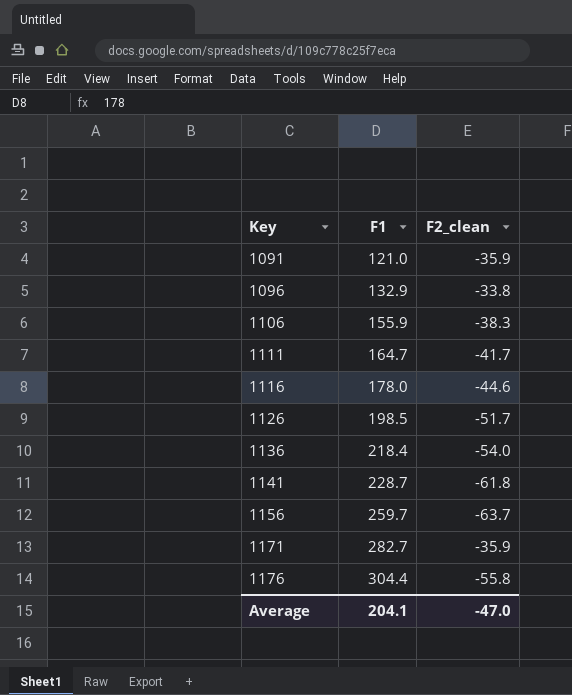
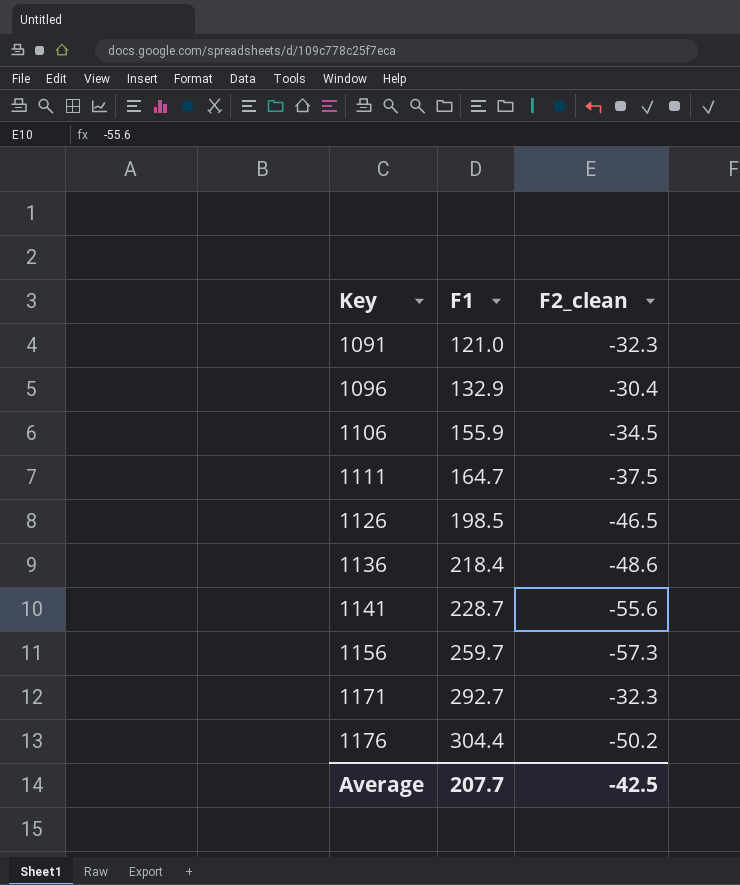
row 1116: 178.0 | -44.6 -> none
1091 | F2_clean: -35.9 -> -32.3
1096 | F2_clean: -33.8 -> -30.4
1106 | F2_clean: -38.3 -> -34.5
1111 | F2_clean: -41.7 -> -37.5
1126 | F2_clean: -51.7 -> -46.5
1136 | F2_clean: -54.0 -> -48.6
1141 | F2_clean: -61.8 -> -55.6
1156 | F2_clean: -63.7 -> -57.3
1171 | F1: 282.7 -> 292.7
1171 | F2_clean: -35.9 -> -32.3
1176 | F2_clean: -55.8 -> -50.2
Average | F1: 204.1 -> 207.7
Average | F2_clean: -47.0 -> -42.5

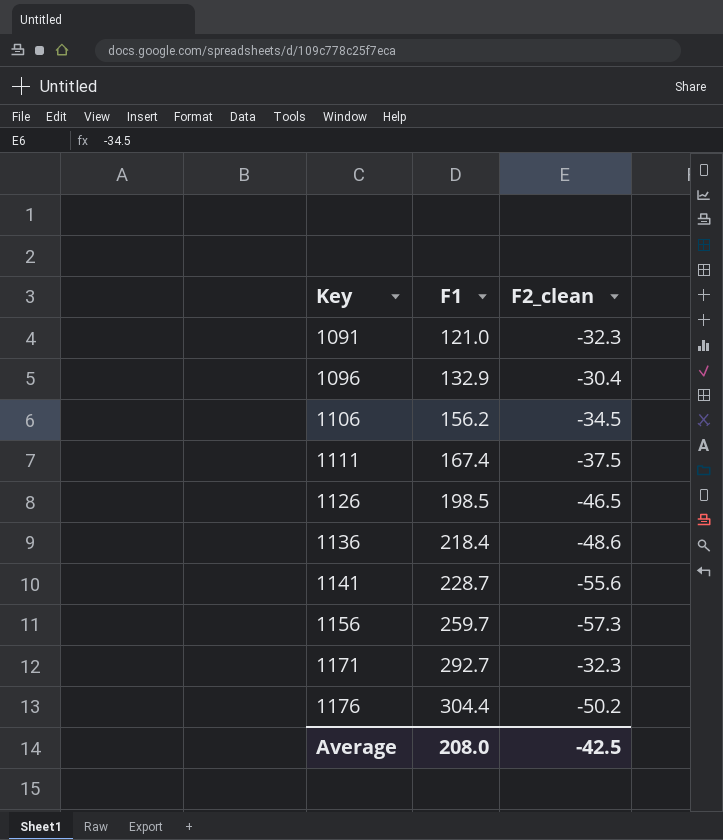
1106 | F1: 155.9 -> 156.2
1111 | F1: 164.7 -> 167.4
Average | F1: 207.7 -> 208.0

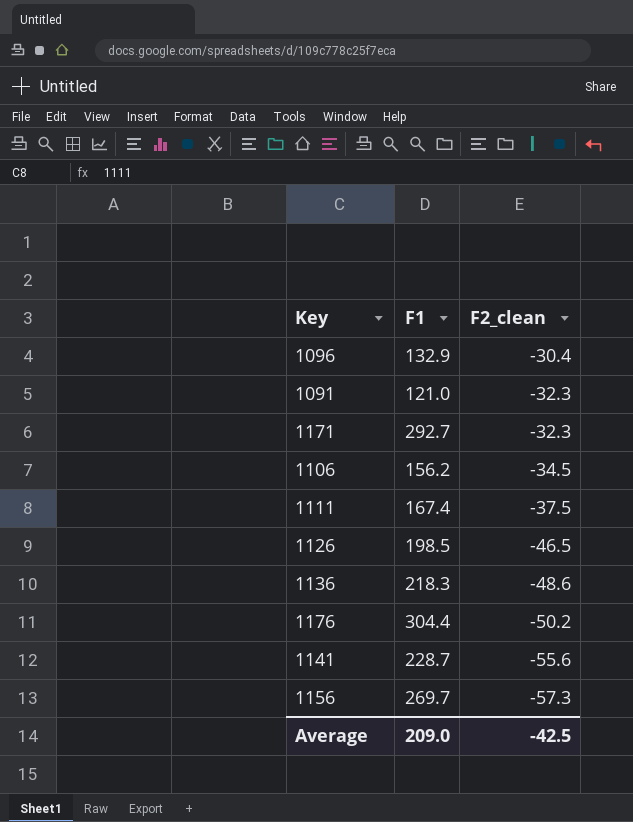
row order: Key ascending -> F2_clean descending
1136 | F1: 218.4 -> 218.3
1156 | F1: 259.7 -> 269.7
Average | F1: 208.0 -> 209.0

